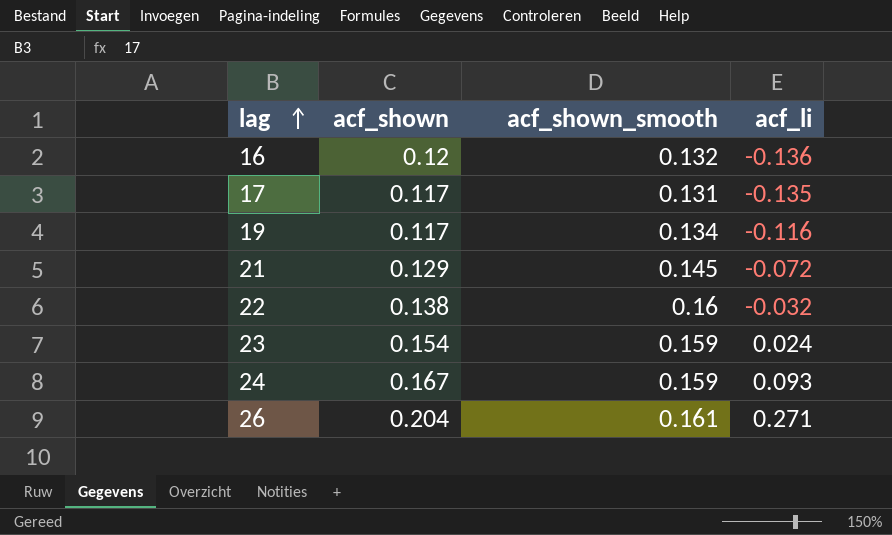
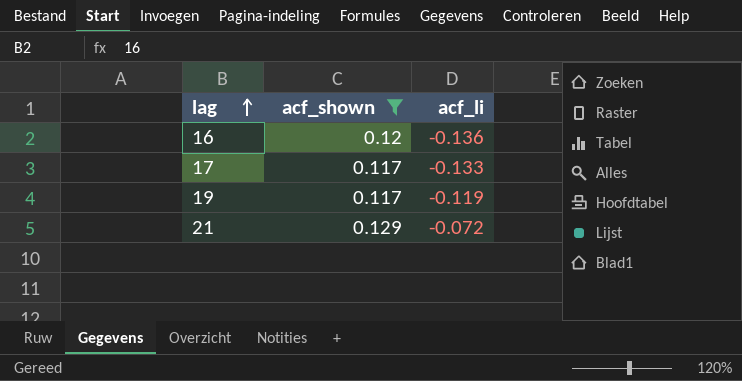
filter: none -> acf_shown <= 0.129
column acf_shown_smooth | position: 3 -> none
17 | acf_li: -0.135 -> -0.133
19 | acf_li: -0.116 -> -0.119

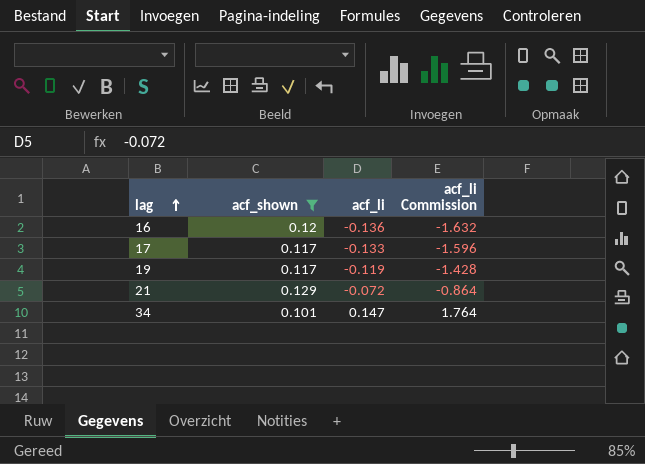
column acf_li Commission | formula: none -> [acf_li] * 12
row 34: none -> 0.101 | 0.147 | 1.764

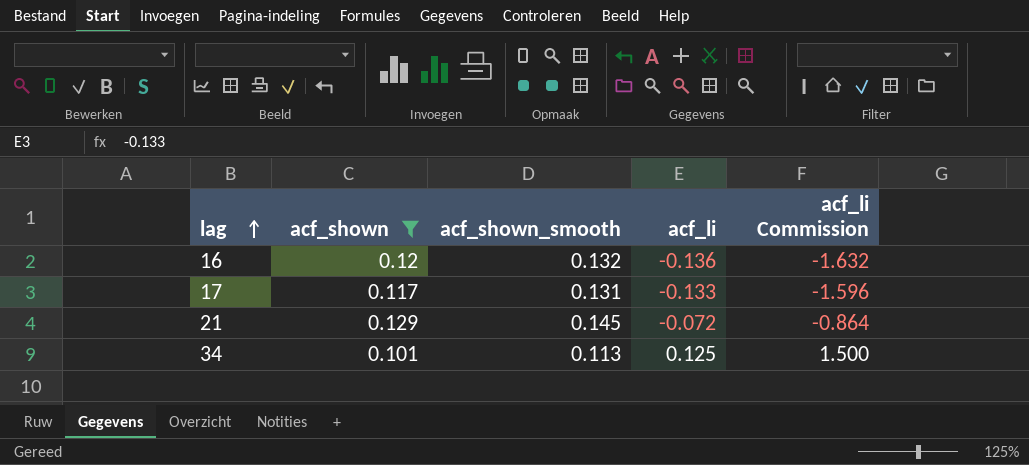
column acf_shown_smooth | position: none -> 3
row 19: 0.117 | -0.119 | -1.428 -> none
34 | acf_li: 0.147 -> 0.125
34 | acf_li Commission: 1.764 -> 1.500

